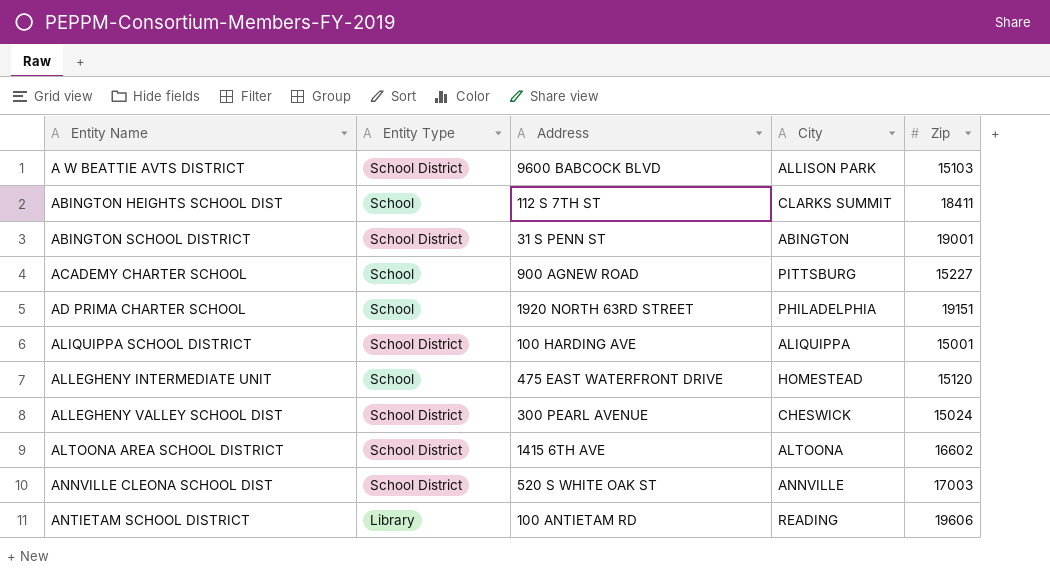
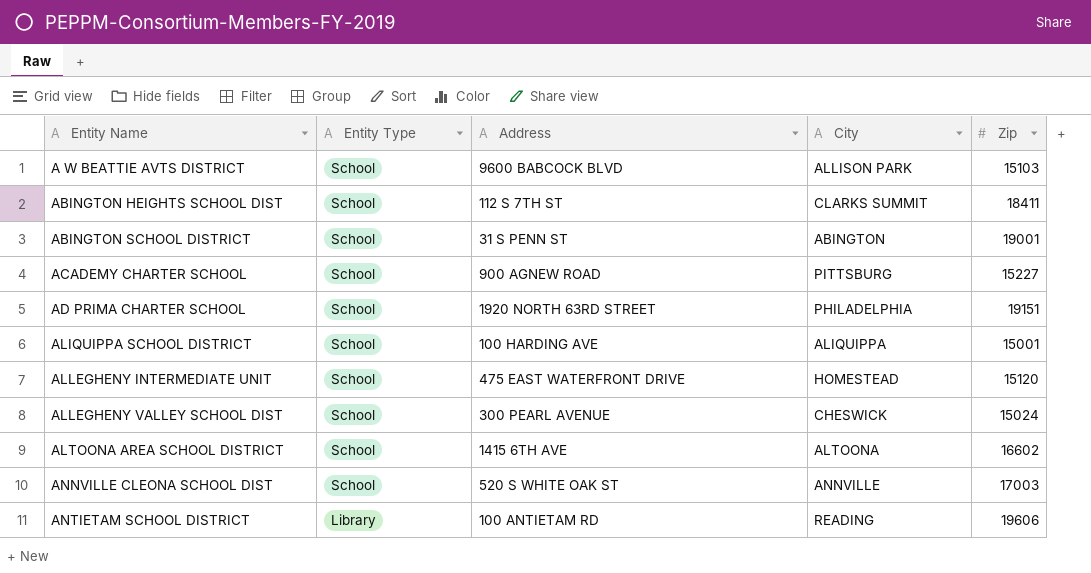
A W BEATTIE AVTS DISTRICT | Entity Type: School District -> School
ABINGTON SCHOOL DISTRICT | Entity Type: School District -> School
ALIQUIPPA SCHOOL DISTRICT | Entity Type: School District -> School
ALLEGHENY VALLEY SCHOOL DIST | Entity Type: School District -> School
ALTOONA AREA SCHOOL DISTRICT | Entity Type: School District -> School
ANNVILLE CLEONA SCHOOL DIST | Entity Type: School District -> School

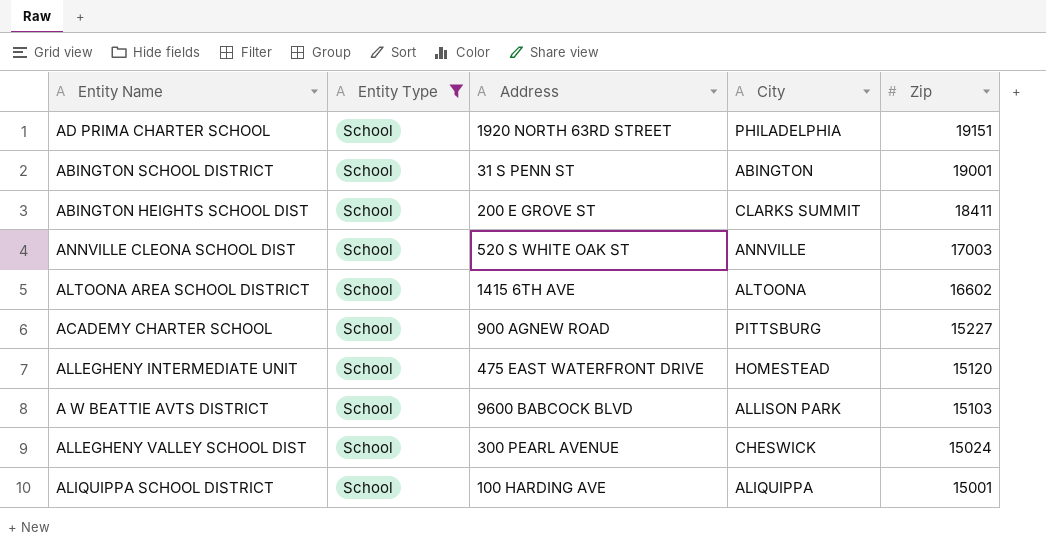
filter: none -> Entity Type = School
row order: Entity Name ascending -> Zip descending
ABINGTON HEIGHTS SCHOOL DIST | Address: 112 S 7TH ST -> 200 E GROVE ST

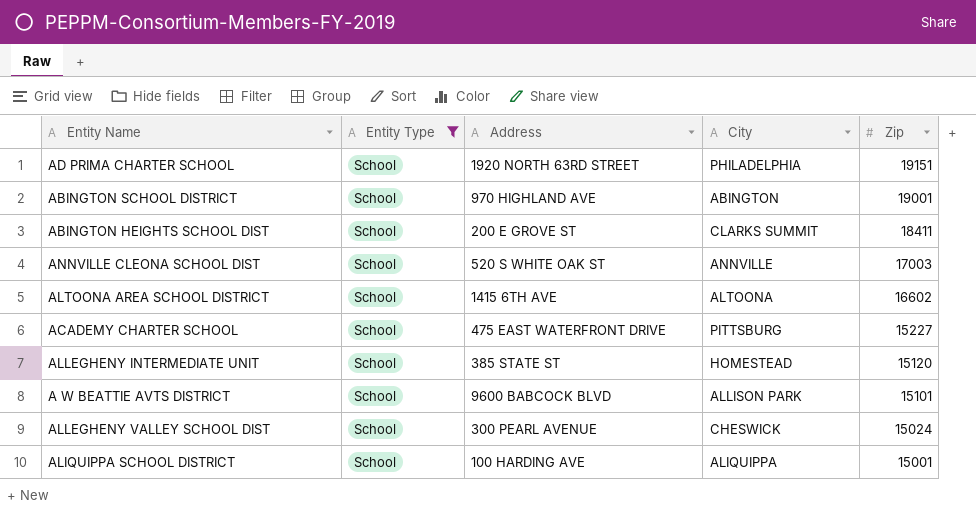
ABINGTON SCHOOL DISTRICT | Address: 31 S PENN ST -> 970 HIGHLAND AVE
ACADEMY CHARTER SCHOOL | Address: 900 AGNEW ROAD -> 475 EAST WATERFRONT DRIVE
ALLEGHENY INTERMEDIATE UNIT | Address: 475 EAST WATERFRONT DRIVE -> 385 STATE ST
A W BEATTIE AVTS DISTRICT | Zip: 15103 -> 15101

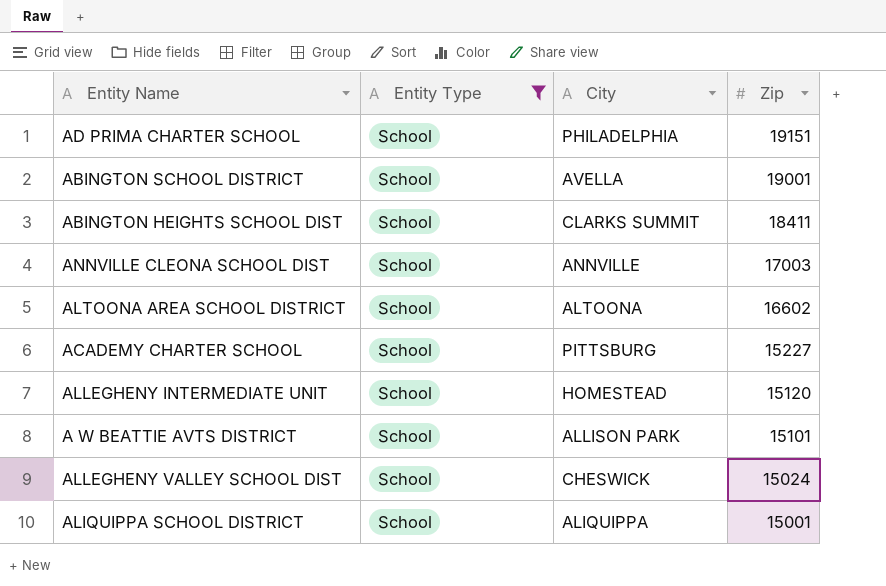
column Address | position: 3 -> none
ABINGTON SCHOOL DISTRICT | City: ABINGTON -> AVELLA

